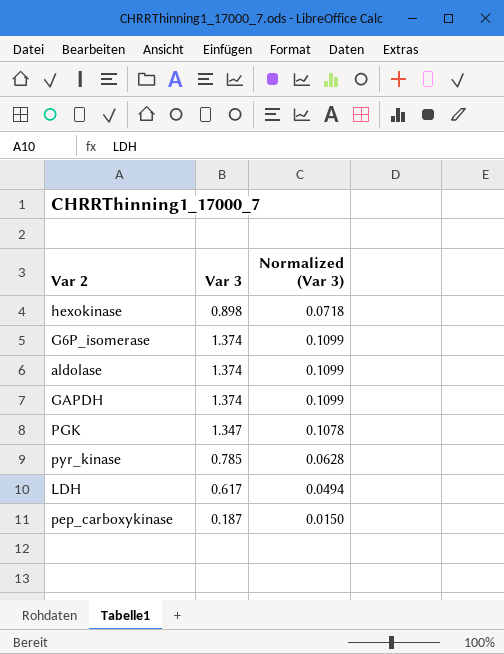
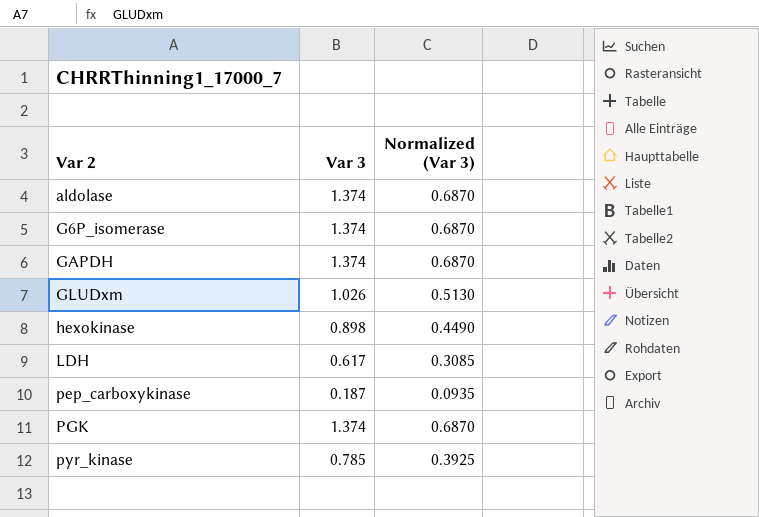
row order: none -> Var 2 ascending
column Normalized (Var 3) | formula: [Var 3] * 0.08 -> [Var 3] * 0.5
row GLUDxm: none -> 1.026 | 0.5130
PGK | Var 3: 1.347 -> 1.374

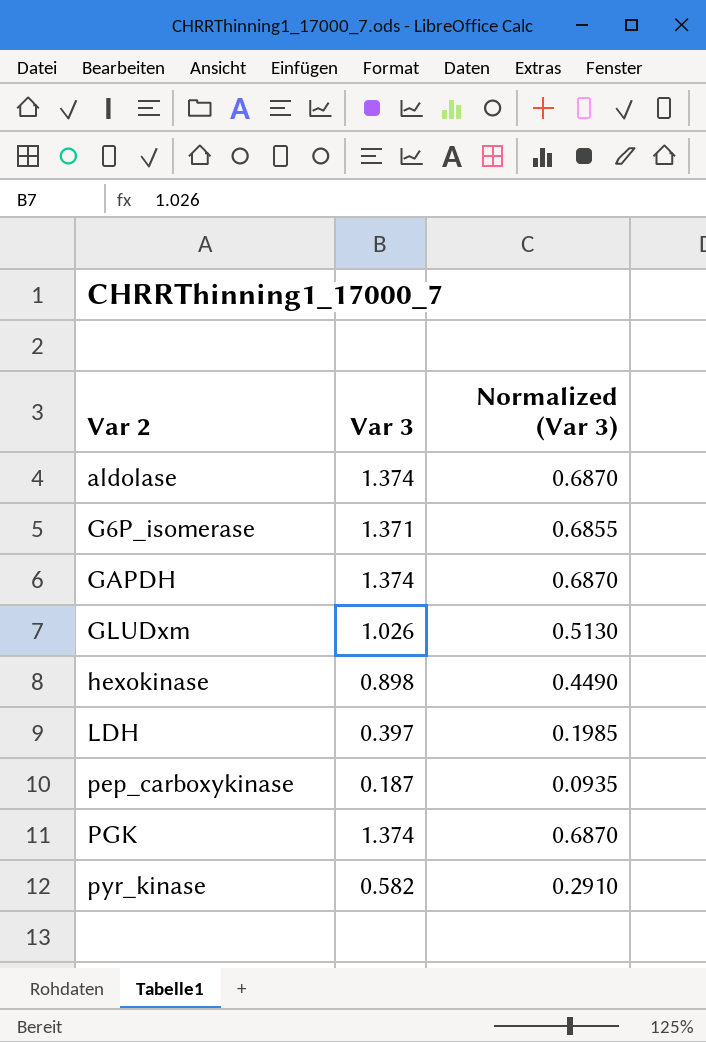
G6P_isomerase | Var 3: 1.374 -> 1.371
G6P_isomerase | Normalized (Var 3): 0.6870 -> 0.6855
LDH | Var 3: 0.617 -> 0.397
LDH | Normalized (Var 3): 0.3085 -> 0.1985
pyr_kinase | Var 3: 0.785 -> 0.582
pyr_kinase | Normalized (Var 3): 0.3925 -> 0.2910

